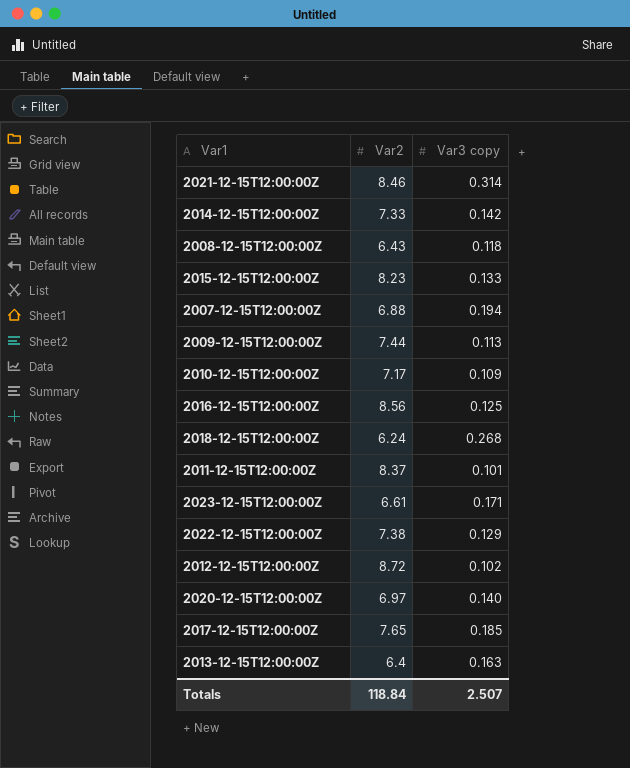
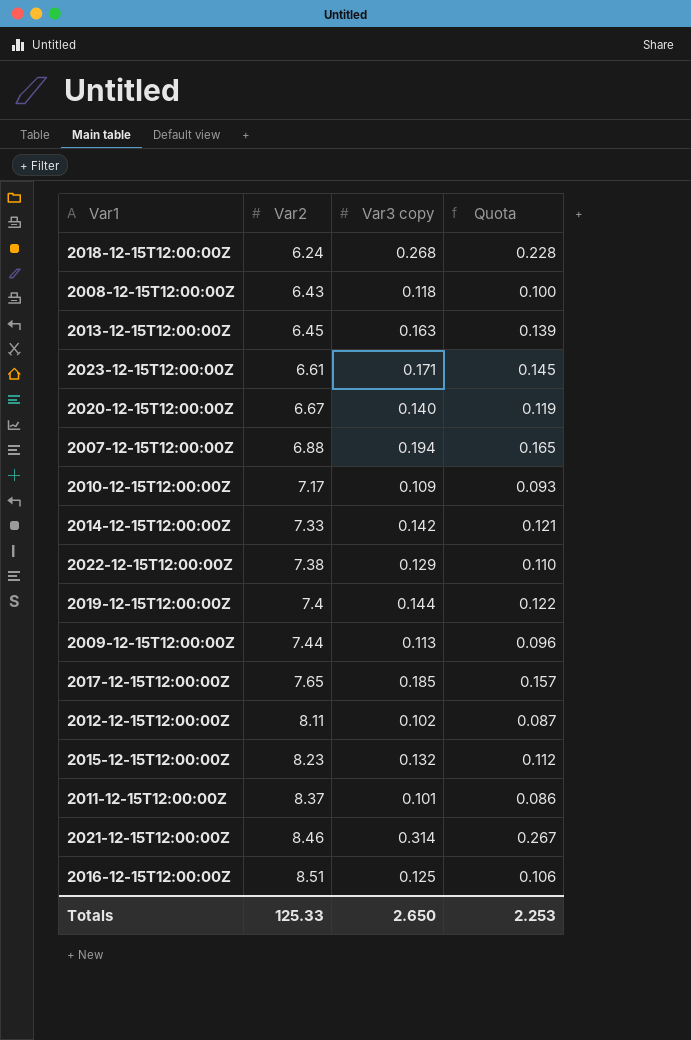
row order: none -> Var2 ascending
column Quota | formula: none -> [Var3 copy] * 0.85
2013-12-15T12:00:00Z | Var2: 6.4 -> 6.45
2020-12-15T12:00:00Z | Var2: 6.97 -> 6.67
row 2019-12-15T12:00:00Z: none -> 7.4 | 0.144 | 0.122
2012-12-15T12:00:00Z | Var2: 8.72 -> 8.11
2015-12-15T12:00:00Z | Var3 copy: 0.133 -> 0.132
2016-12-15T12:00:00Z | Var2: 8.56 -> 8.51
Totals | Var2: 118.84 -> 125.33
Totals | Var3 copy: 2.507 -> 2.650

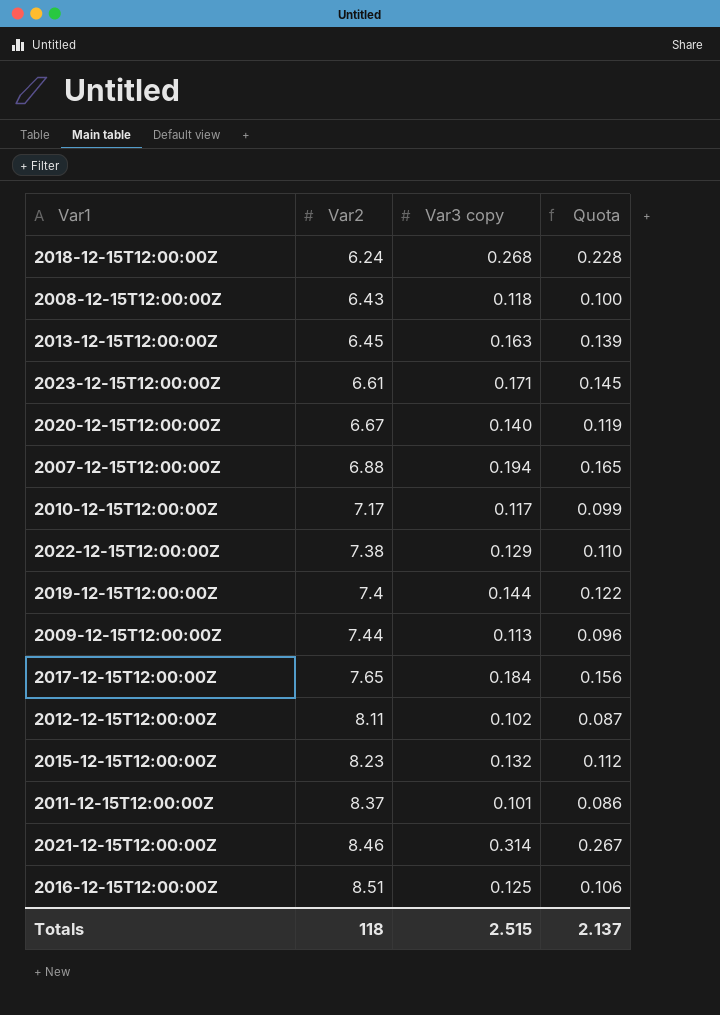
row 2014-12-15T12:00:00Z: 7.33 | 0.142 | 0.121 -> none
2010-12-15T12:00:00Z | Var3 copy: 0.109 -> 0.117
2010-12-15T12:00:00Z | Quota: 0.093 -> 0.099
2017-12-15T12:00:00Z | Var3 copy: 0.185 -> 0.184
2017-12-15T12:00:00Z | Quota: 0.157 -> 0.156
Totals | Var2: 125.33 -> 118
Totals | Var3 copy: 2.650 -> 2.515
Totals | Quota: 2.253 -> 2.137

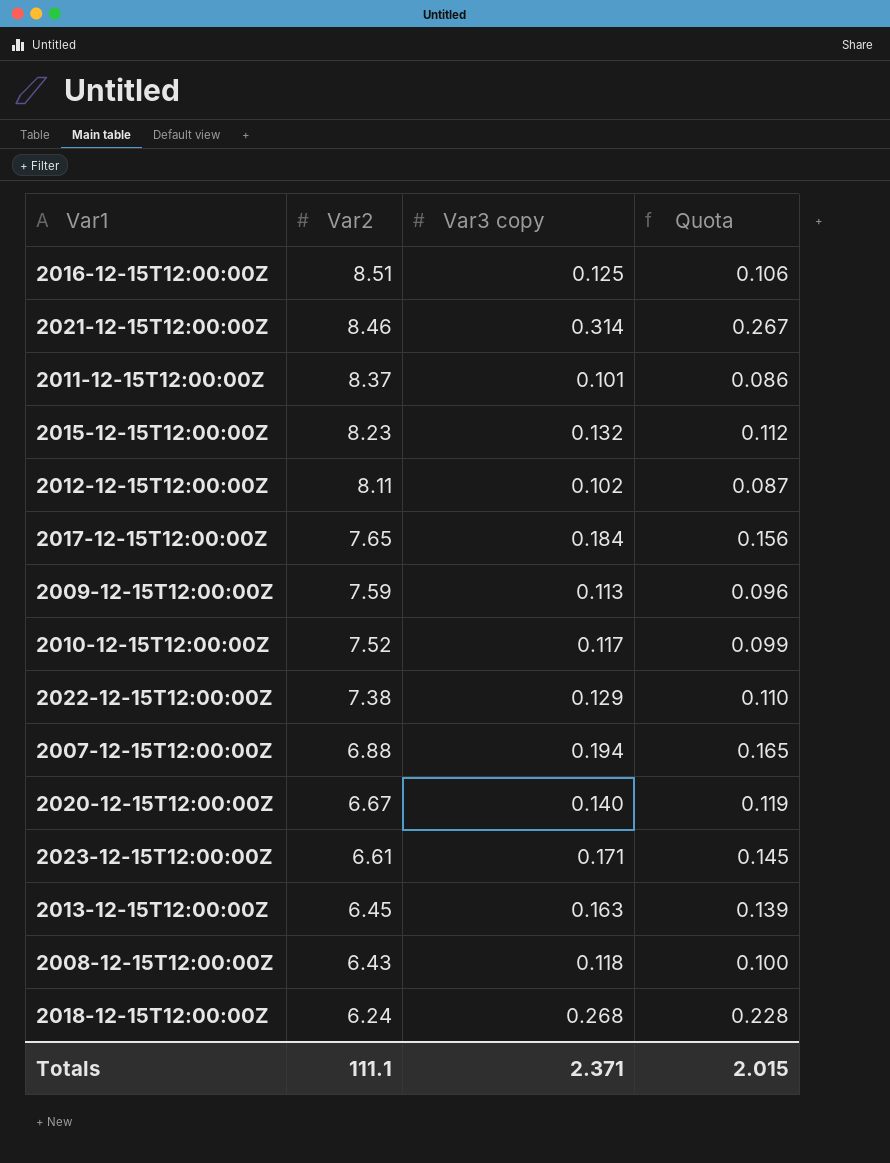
row order: Var2 ascending -> Var2 descending
row 2019-12-15T12:00:00Z: 7.4 | 0.144 | 0.122 -> none
2009-12-15T12:00:00Z | Var2: 7.44 -> 7.59
2010-12-15T12:00:00Z | Var2: 7.17 -> 7.52
Totals | Var2: 118 -> 111.1
Totals | Var3 copy: 2.515 -> 2.371
Totals | Quota: 2.137 -> 2.015

